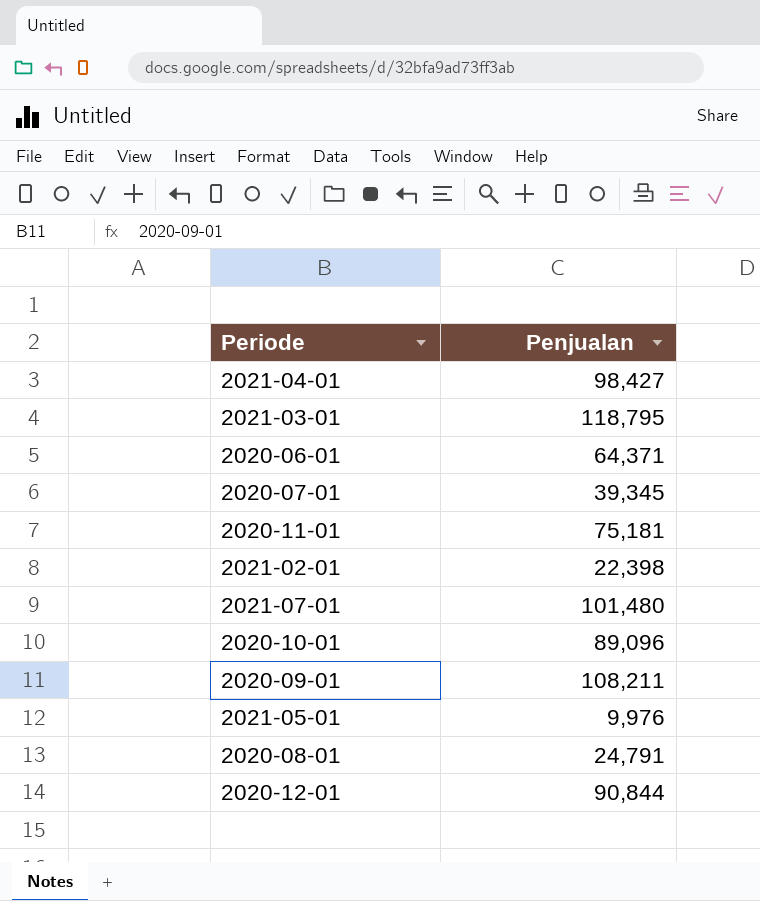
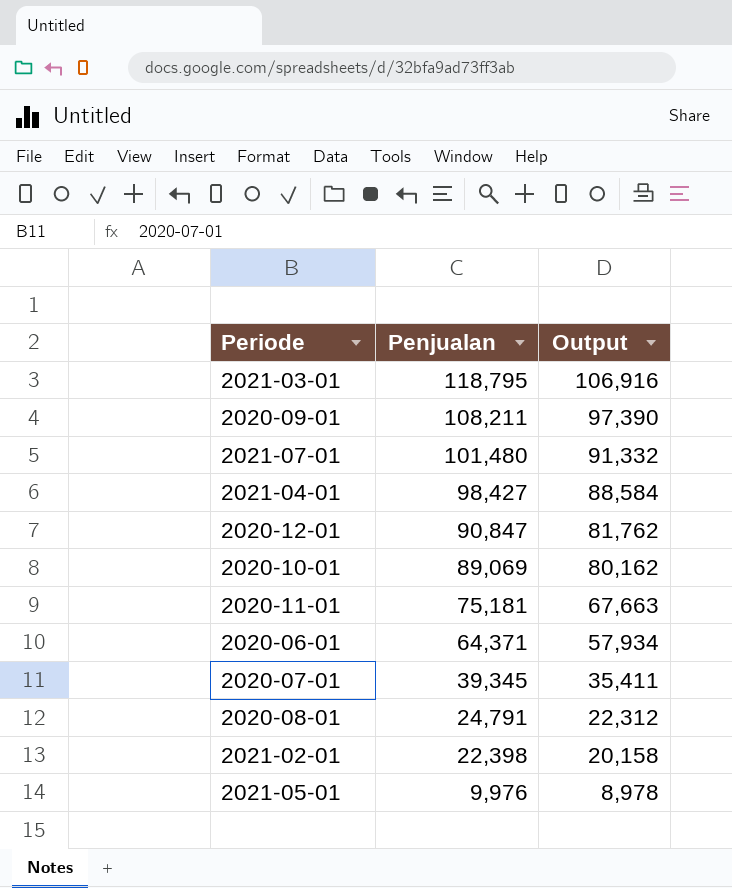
row order: none -> Penjualan descending
column Output | formula: none -> [Penjualan] * 0.9
2020-12-01 | Penjualan: 90,844 -> 90,847
2020-10-01 | Penjualan: 89,096 -> 89,069

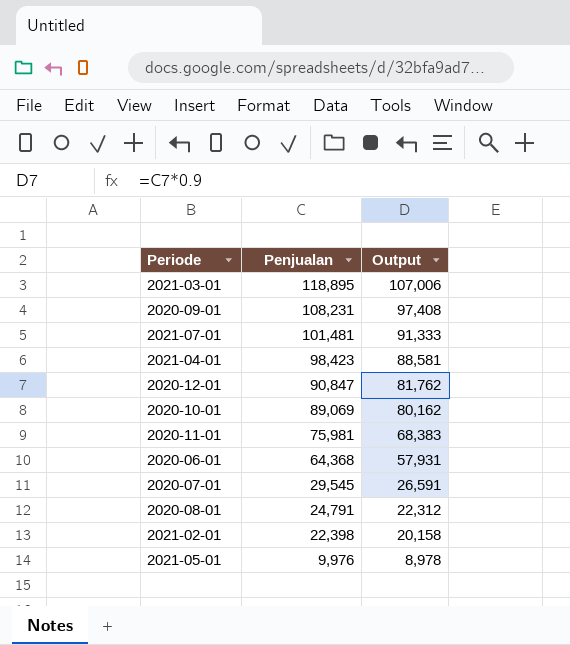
2021-03-01 | Penjualan: 118,795 -> 118,895
2021-03-01 | Output: 106,916 -> 107,006
2020-09-01 | Penjualan: 108,211 -> 108,231
2020-09-01 | Output: 97,390 -> 97,408
2021-07-01 | Penjualan: 101,480 -> 101,481
2021-07-01 | Output: 91,332 -> 91,333
2021-04-01 | Penjualan: 98,427 -> 98,423
2021-04-01 | Output: 88,584 -> 88,581
2020-11-01 | Penjualan: 75,181 -> 75,981
2020-11-01 | Output: 67,663 -> 68,383
2020-06-01 | Penjualan: 64,371 -> 64,368
2020-06-01 | Output: 57,934 -> 57,931
2020-07-01 | Penjualan: 39,345 -> 29,545
2020-07-01 | Output: 35,411 -> 26,591

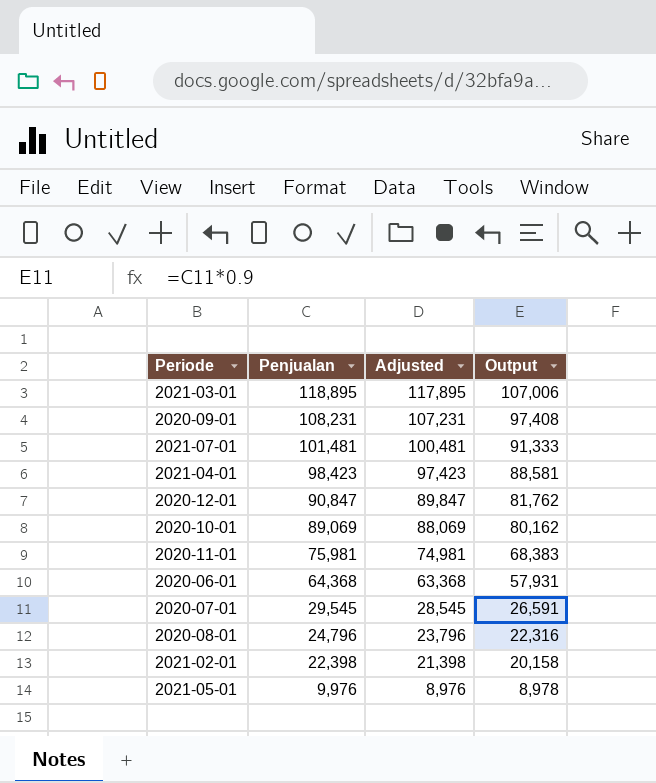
column Adjusted | formula: none -> [Penjualan] - 1000
2020-08-01 | Penjualan: 24,791 -> 24,796
2020-08-01 | Output: 22,312 -> 22,316

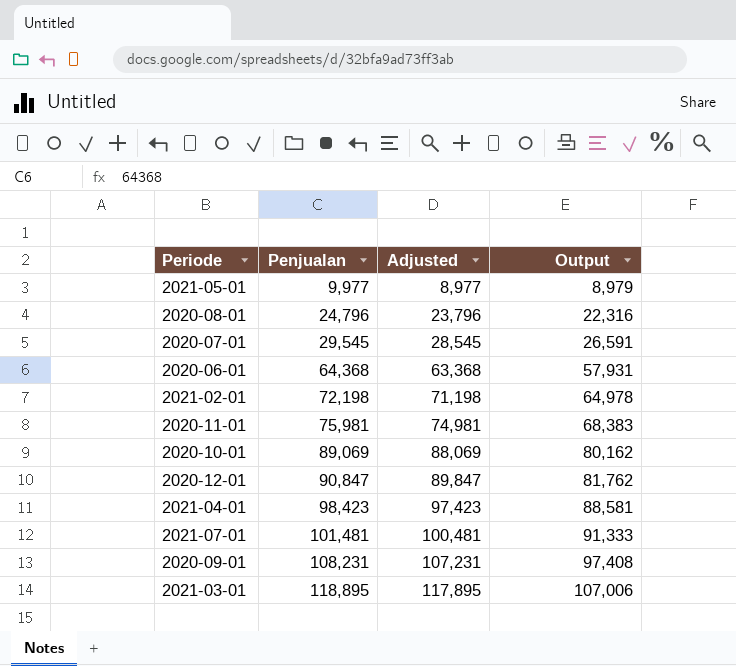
row order: Penjualan descending -> Penjualan ascending
2021-05-01 | Penjualan: 9,976 -> 9,977
2021-05-01 | Adjusted: 8,976 -> 8,977
2021-05-01 | Output: 8,978 -> 8,979
2021-02-01 | Penjualan: 22,398 -> 72,198
2021-02-01 | Adjusted: 21,398 -> 71,198
2021-02-01 | Output: 20,158 -> 64,978

